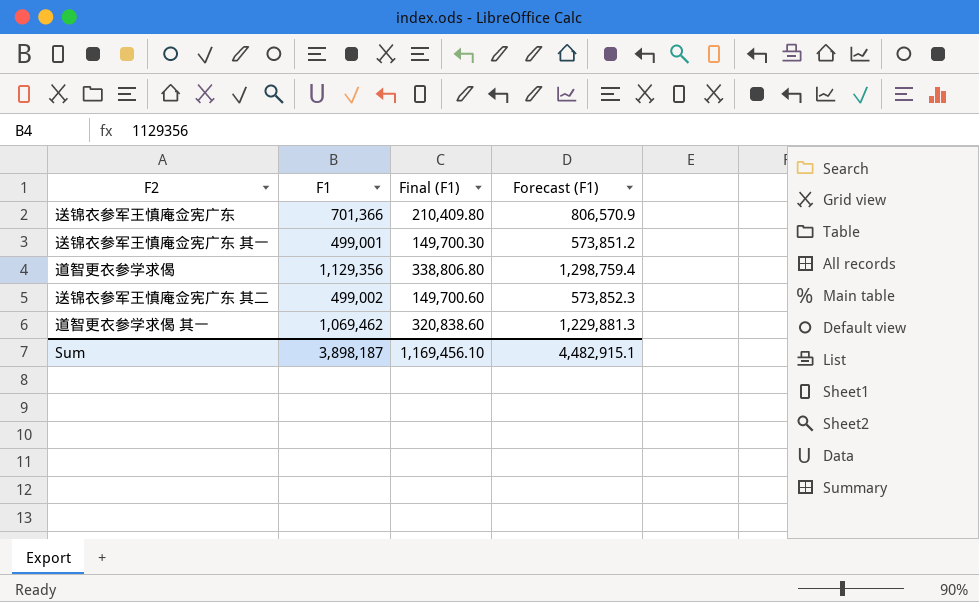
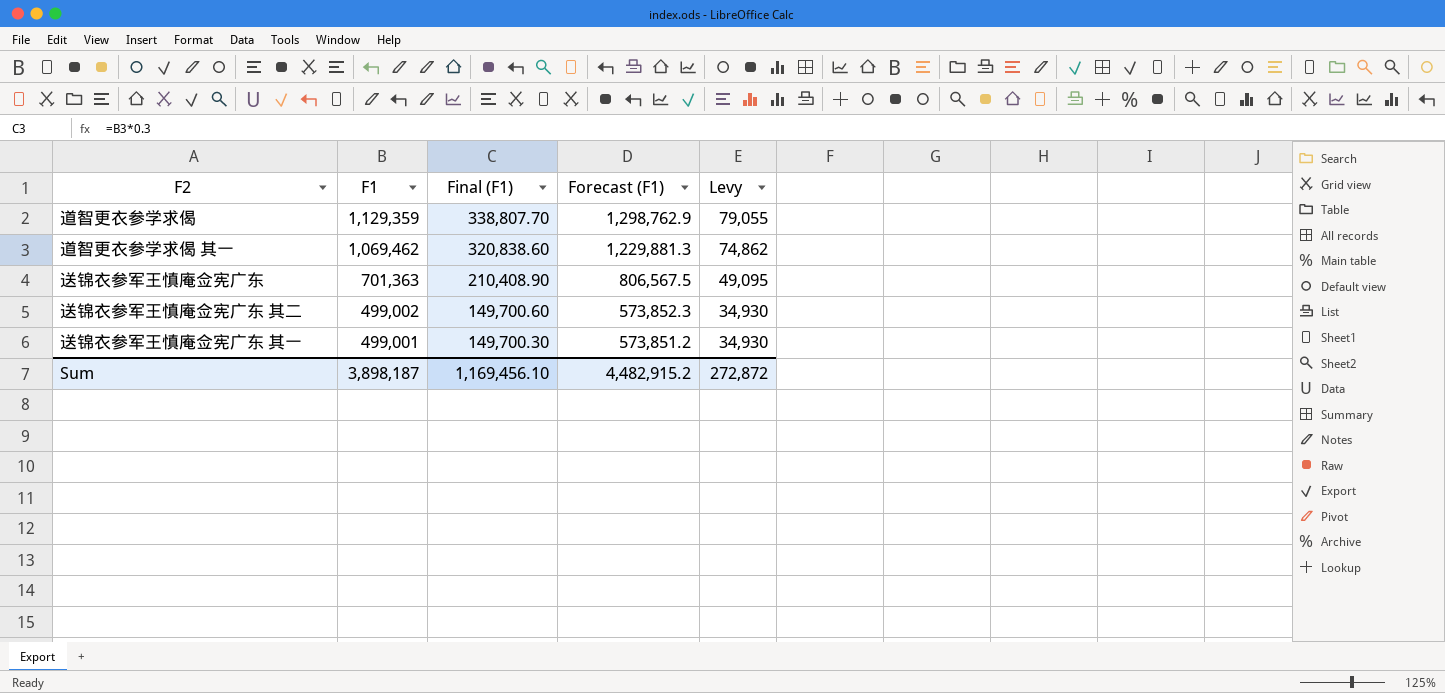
row order: none -> F1 descending
column Levy | formula: none -> [F1] * 0.07
道智更衣参学求偈 | F1: 1,129,356 -> 1,129,359
道智更衣参学求偈 | Final (F1): 338,806.80 -> 338,807.70
道智更衣参学求偈 | Forecast (F1): 1,298,759.4 -> 1,298,762.9
送锦衣参军王慎庵佥宪广东 | F1: 701,366 -> 701,363
送锦衣参军王慎庵佥宪广东 | Final (F1): 210,409.80 -> 210,408.90
送锦衣参军王慎庵佥宪广东 | Forecast (F1): 806,570.9 -> 806,567.5
Sum | Forecast (F1): 4,482,915.1 -> 4,482,915.2

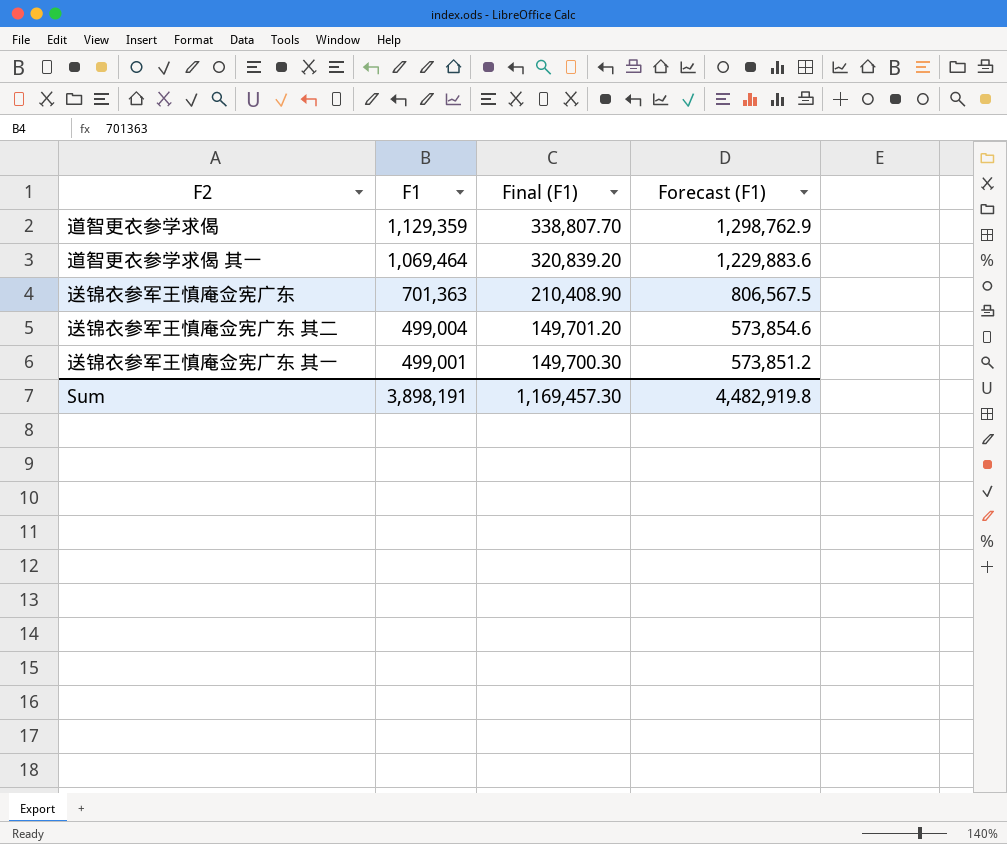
column Levy | formula: [F1] * 0.07 -> none
道智更衣参学求偈 其一 | F1: 1,069,462 -> 1,069,464
道智更衣参学求偈 其一 | Final (F1): 320,838.60 -> 320,839.20
道智更衣参学求偈 其一 | Forecast (F1): 1,229,881.3 -> 1,229,883.6
送锦衣参军王慎庵佥宪广东 其二 | F1: 499,002 -> 499,004
送锦衣参军王慎庵佥宪广东 其二 | Final (F1): 149,700.60 -> 149,701.20
送锦衣参军王慎庵佥宪广东 其二 | Forecast (F1): 573,852.3 -> 573,854.6
Sum | F1: 3,898,187 -> 3,898,191
Sum | Final (F1): 1,169,456.10 -> 1,169,457.30
Sum | Forecast (F1): 4,482,915.2 -> 4,482,919.8

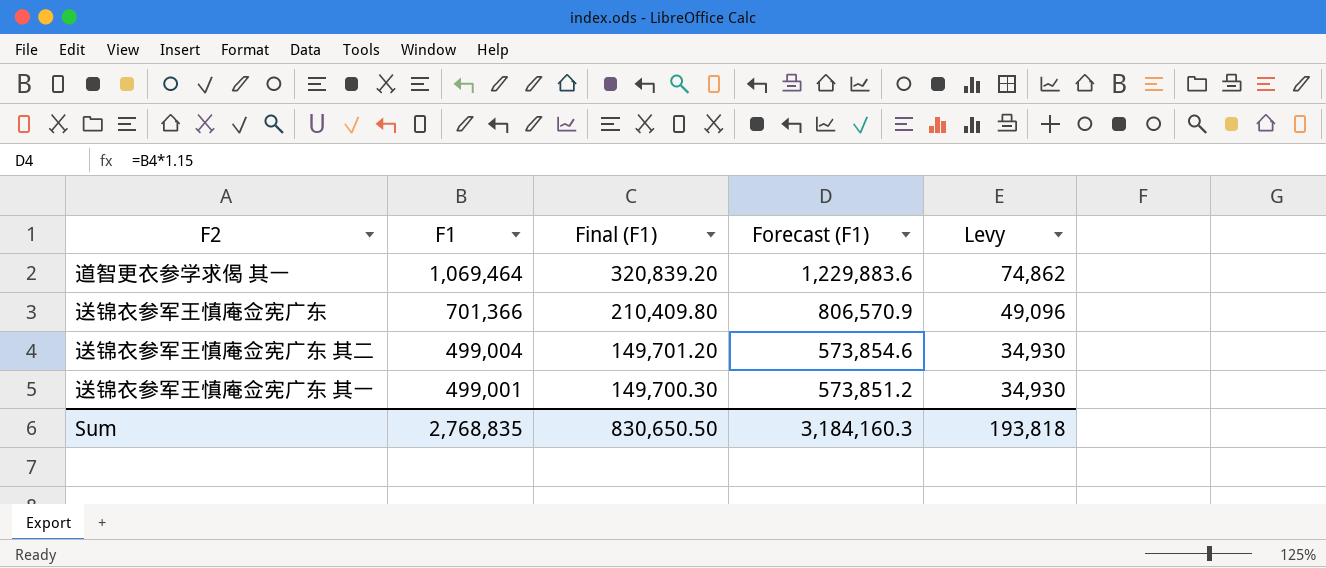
column Levy | formula: none -> [F1] * 0.07
row 道智更衣参学求偈: 1,129,359 | 338,807.70 | 1,298,762.9 -> none
送锦衣参军王慎庵佥宪广东 | F1: 701,363 -> 701,366
送锦衣参军王慎庵佥宪广东 | Final (F1): 210,408.90 -> 210,409.80
送锦衣参军王慎庵佥宪广东 | Forecast (F1): 806,567.5 -> 806,570.9
Sum | F1: 3,898,191 -> 2,768,835
Sum | Final (F1): 1,169,457.30 -> 830,650.50
Sum | Forecast (F1): 4,482,919.8 -> 3,184,160.3

